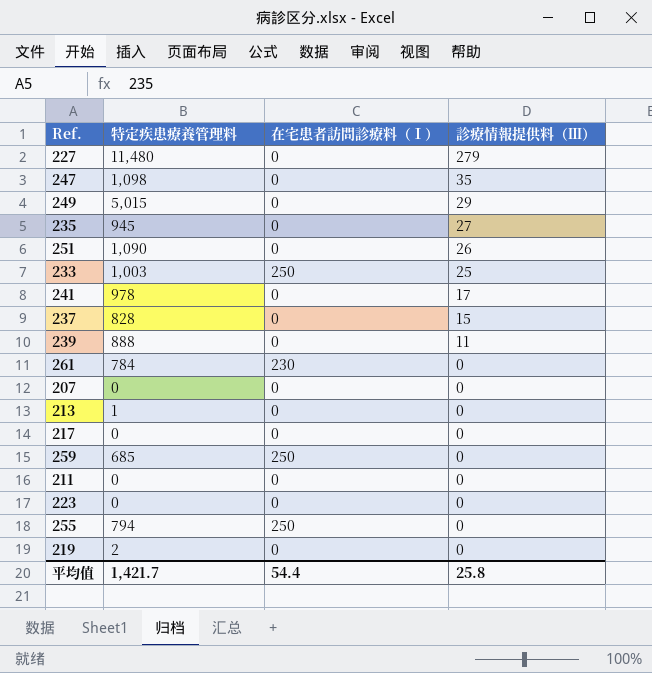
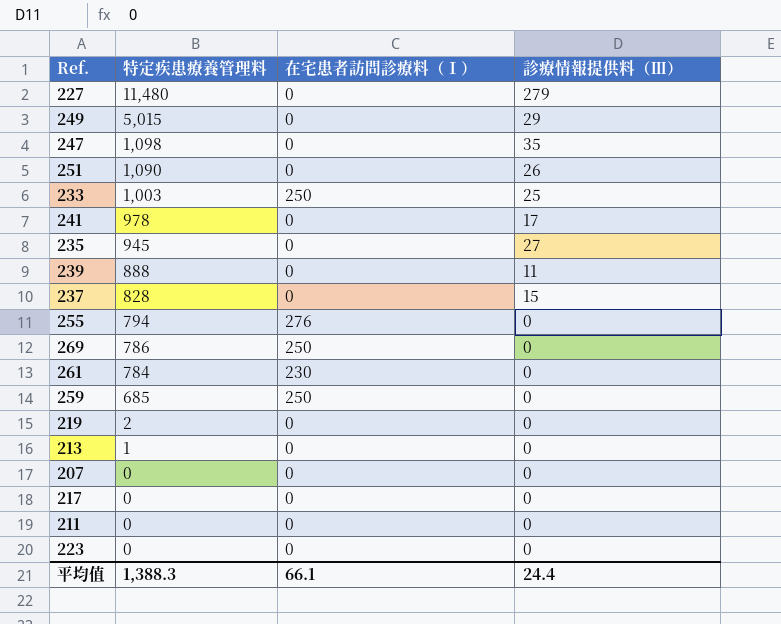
row order: 診療情報提供料（Ⅲ） descending -> 特定疾患療養管理料 descending
255 | 在宅患者訪問診療料（Ⅰ）: 250 -> 276
row 269: none -> 786 | 250 | 0
平均值 | 特定疾患療養管理料: 1,421.7 -> 1,388.3
平均值 | 在宅患者訪問診療料（Ⅰ）: 54.4 -> 66.1
平均值 | 診療情報提供料（Ⅲ）: 25.8 -> 24.4

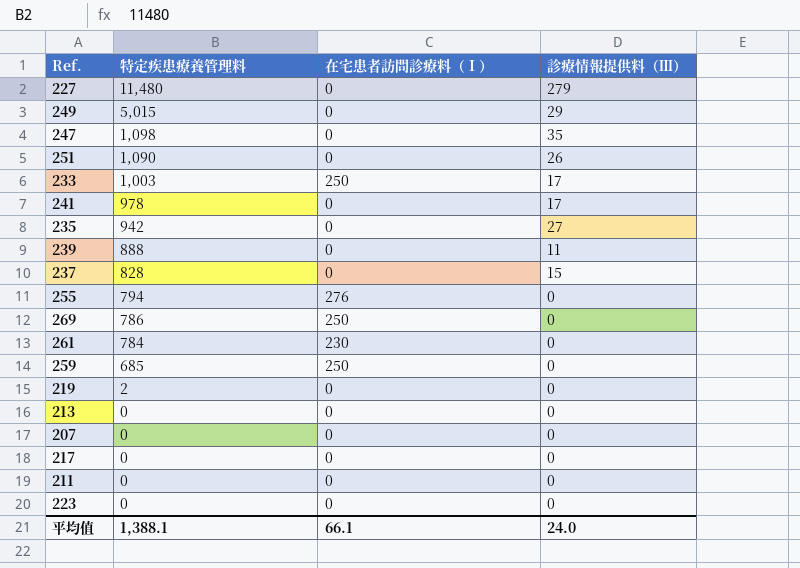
233 | 診療情報提供料（Ⅲ）: 25 -> 17
235 | 特定疾患療養管理料: 945 -> 942
213 | 特定疾患療養管理料: 1 -> 0
平均值 | 特定疾患療養管理料: 1,388.3 -> 1,388.1
平均值 | 診療情報提供料（Ⅲ）: 24.4 -> 24.0

